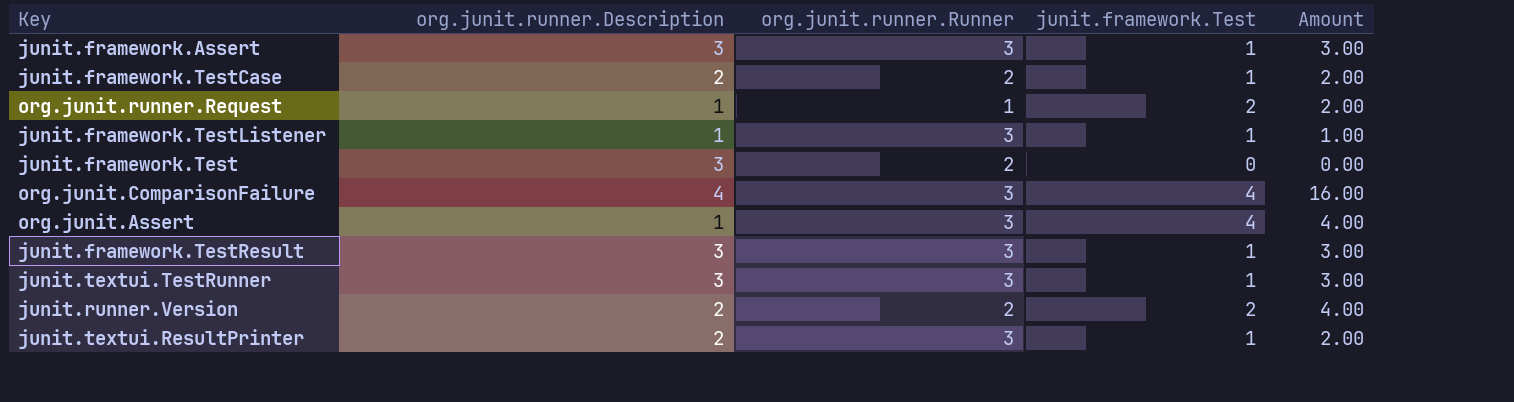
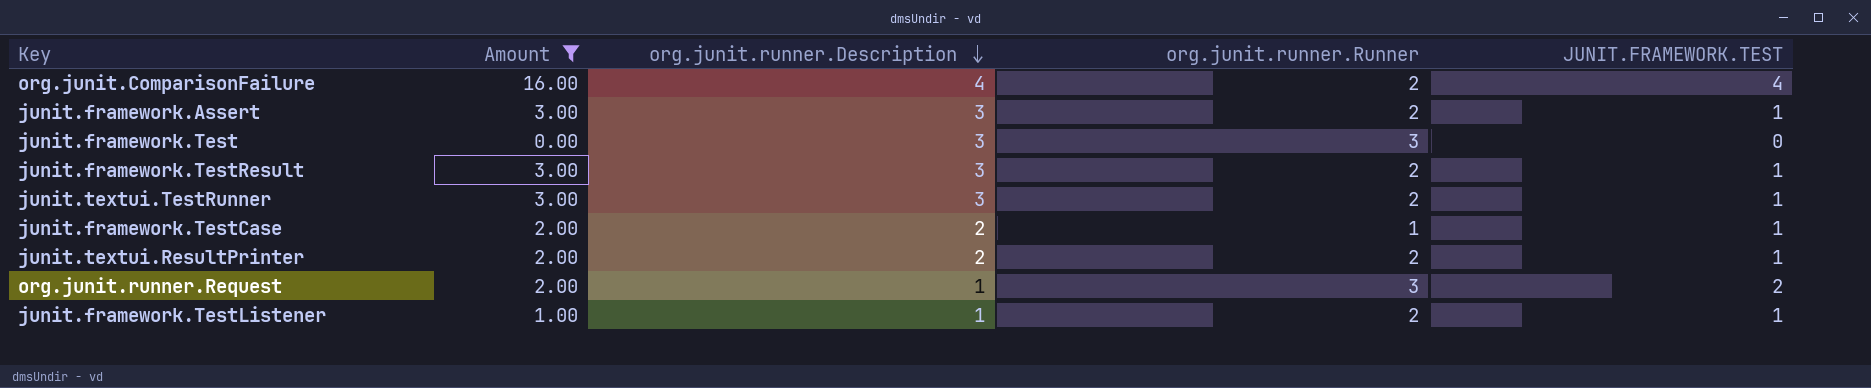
filter: none -> Amount != 4.00
row order: none -> org.junit.runner.Description descending
column Amount | position: 5 -> 2
column name: junit.framework.Test -> JUNIT.FRAMEWORK.TEST
org.junit.ComparisonFailure | org.junit.runner.Runner: 3 -> 2
junit.framework.Assert | org.junit.runner.Runner: 3 -> 2
junit.framework.Test | org.junit.runner.Runner: 2 -> 3
junit.framework.TestResult | org.junit.runner.Runner: 3 -> 2
junit.textui.TestRunner | org.junit.runner.Runner: 3 -> 2
junit.framework.TestCase | org.junit.runner.Runner: 2 -> 1
junit.textui.ResultPrinter | org.junit.runner.Runner: 3 -> 2
org.junit.runner.Request | org.junit.runner.Runner: 1 -> 3
junit.framework.TestListener | org.junit.runner.Runner: 3 -> 2

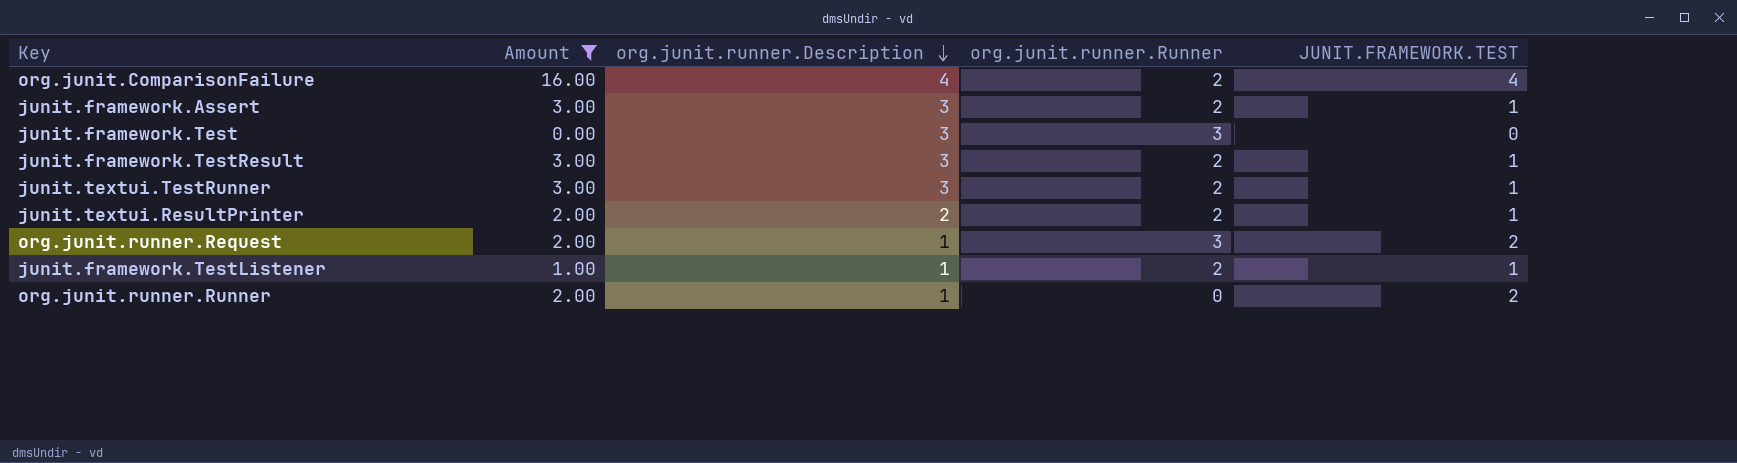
row junit.framework.TestCase: 2.00 | 2 | 1 | 1 -> none
row org.junit.runner.Runner: none -> 2.00 | 1 | 0 | 2

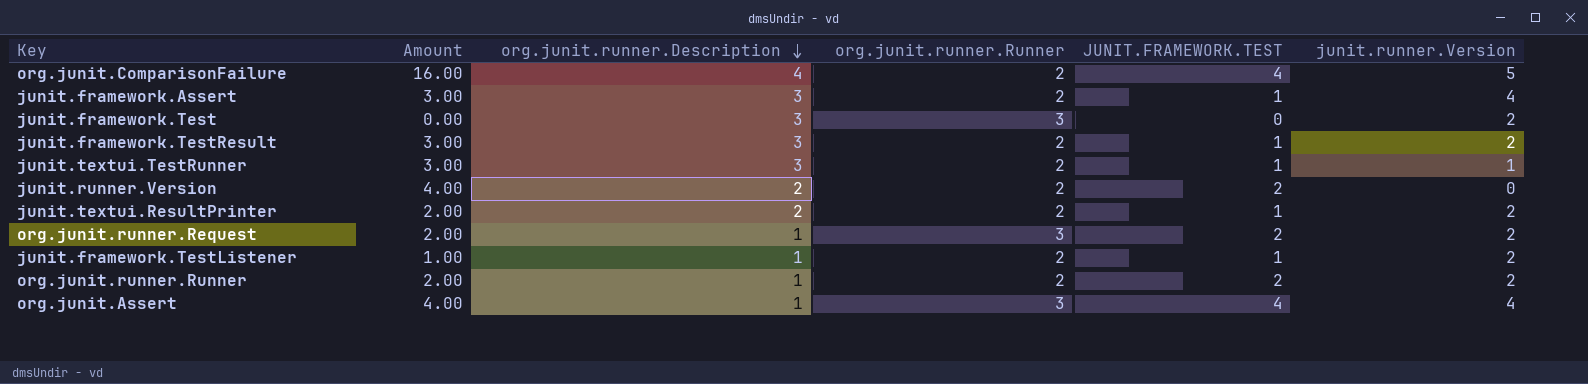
filter: Amount != 4.00 -> none
column junit.runner.Version | position: none -> 6
org.junit.runner.Runner | org.junit.runner.Runner: 0 -> 2

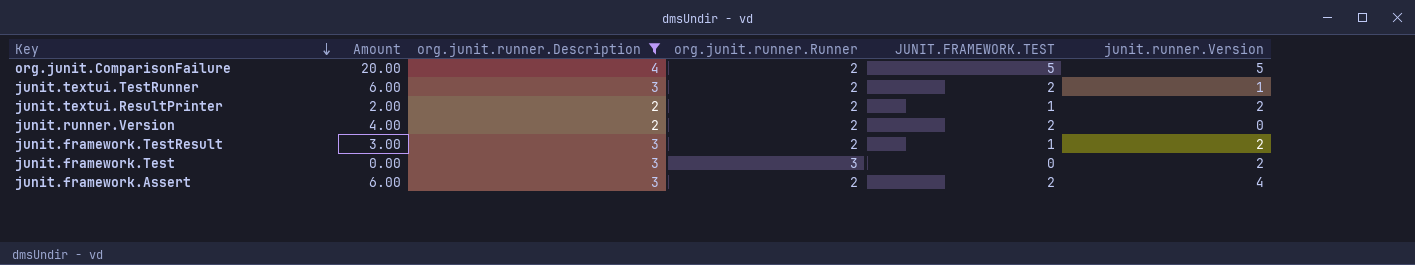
filter: none -> org.junit.runner.Description != 1
row order: org.junit.runner.Description descending -> Key descending
org.junit.ComparisonFailure | Amount: 16.00 -> 20.00
org.junit.ComparisonFailure | JUNIT.FRAMEWORK.TEST: 4 -> 5
junit.textui.TestRunner | Amount: 3.00 -> 6.00
junit.textui.TestRunner | JUNIT.FRAMEWORK.TEST: 1 -> 2
junit.framework.Assert | Amount: 3.00 -> 6.00
junit.framework.Assert | JUNIT.FRAMEWORK.TEST: 1 -> 2

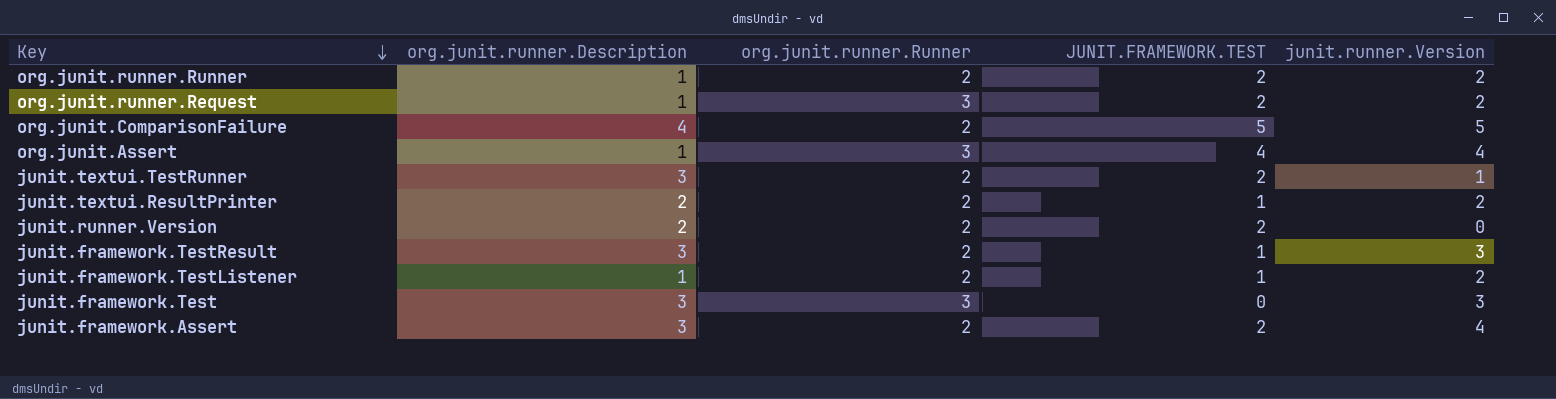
filter: org.junit.runner.Description != 1 -> none
column Amount | formula: [org.junit.runner.Description] * [JUNIT.FRAMEWORK.TEST] -> none
junit.framework.TestResult | junit.runner.Version: 2 -> 3
junit.framework.Test | junit.runner.Version: 2 -> 3

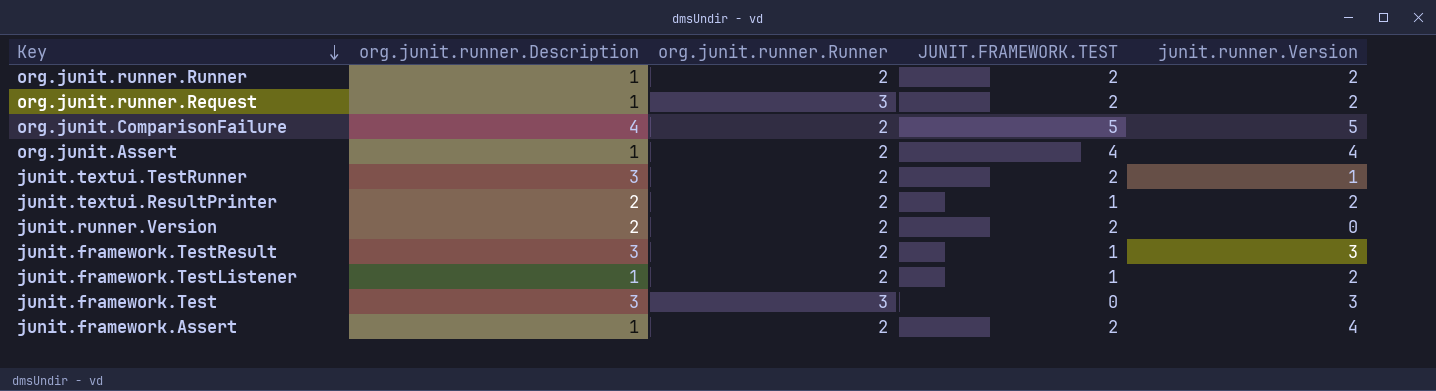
org.junit.Assert | org.junit.runner.Runner: 3 -> 2
junit.framework.Assert | org.junit.runner.Description: 3 -> 1

